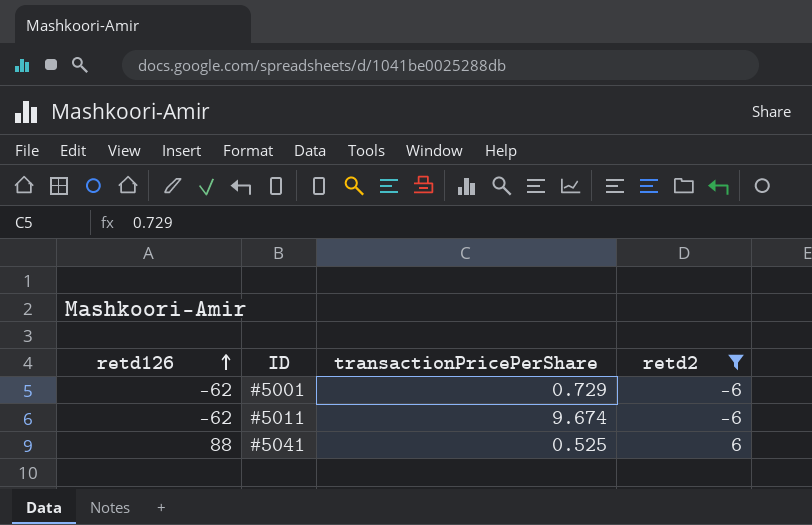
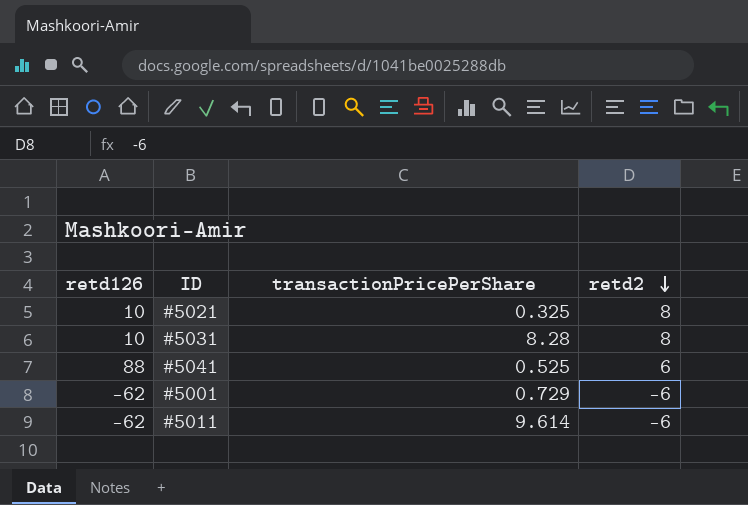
filter: retd2 != 8 -> none
row order: retd126 ascending -> retd2 descending
#5011 | transactionPricePerShare: 9.674 -> 9.614

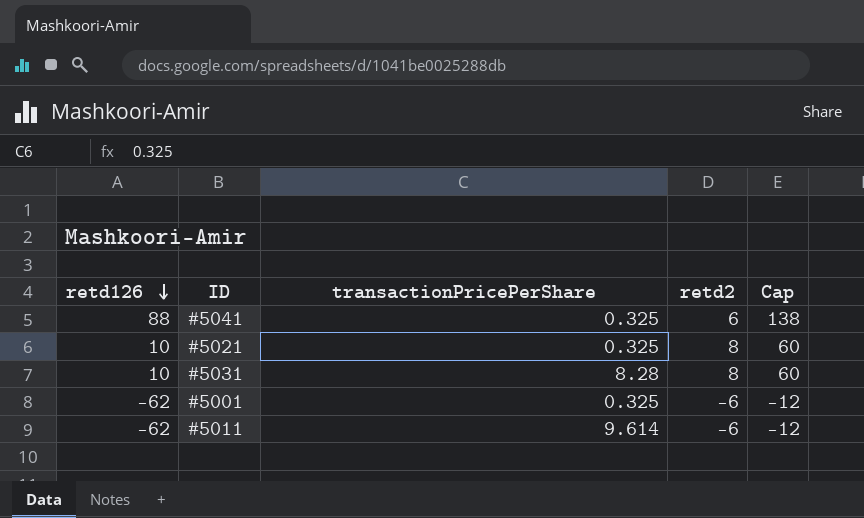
row order: retd2 descending -> retd126 descending
column Cap | formula: none -> [retd126] + 50
#5041 | transactionPricePerShare: 0.525 -> 0.325
#5001 | transactionPricePerShare: 0.729 -> 0.325

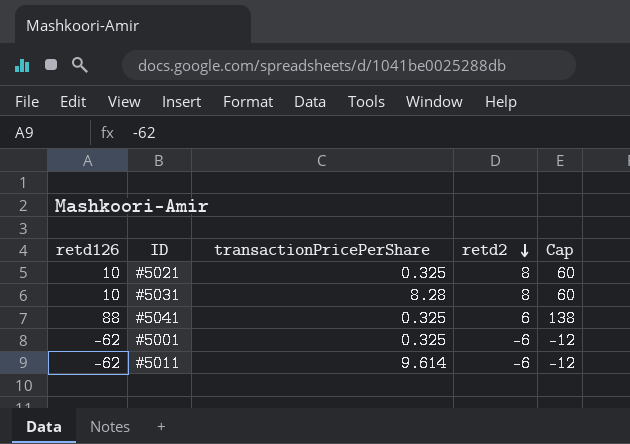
row order: retd126 descending -> retd2 descending

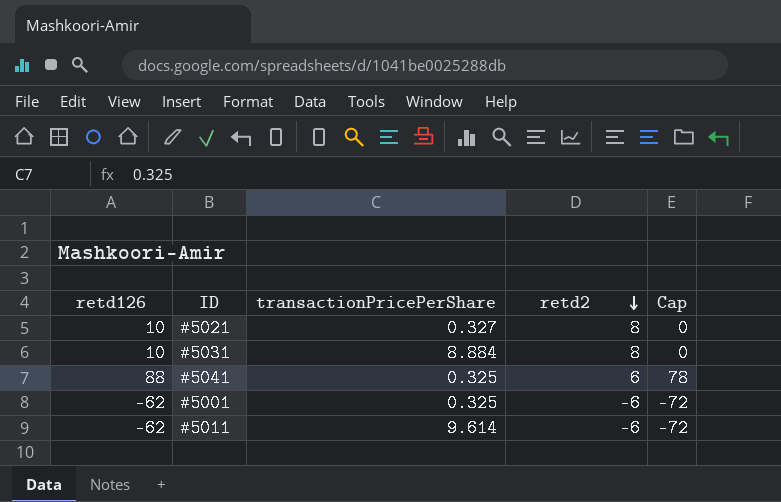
column Cap | formula: [retd126] + 50 -> [retd126] - 10
#5021 | transactionPricePerShare: 0.325 -> 0.327
#5031 | transactionPricePerShare: 8.28 -> 8.884

